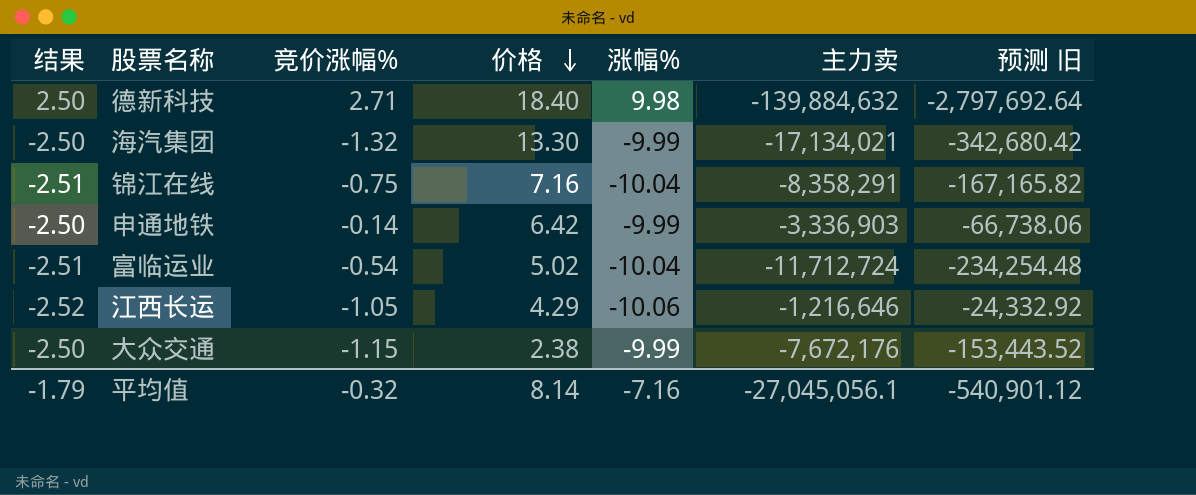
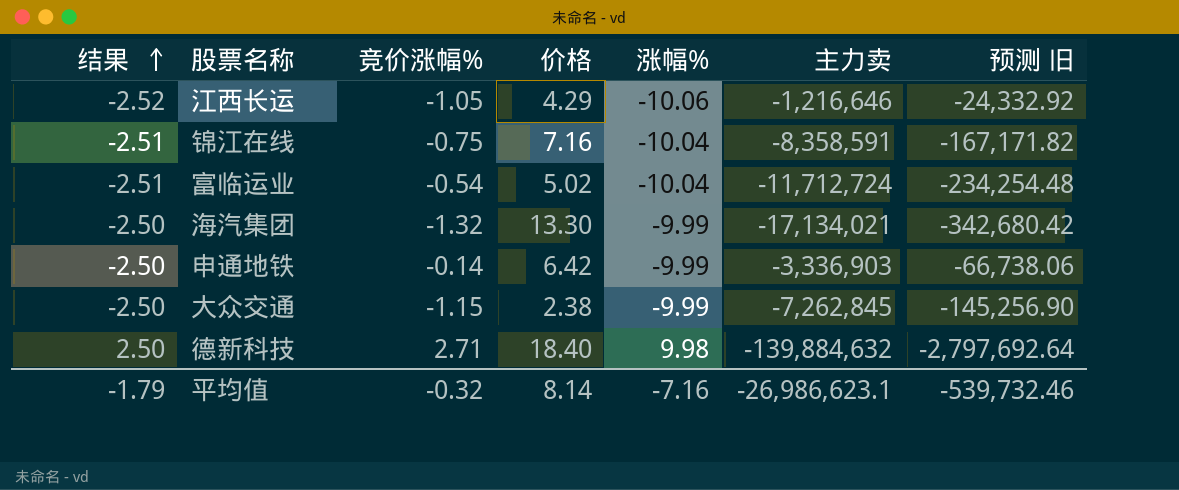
row order: 价格 descending -> 结果 ascending
锦江在线 | 主力卖: -8,358,291 -> -8,358,591
锦江在线 | 预测 旧: -167,165.82 -> -167,171.82
大众交通 | 主力卖: -7,672,176 -> -7,262,845
大众交通 | 预测 旧: -153,443.52 -> -145,256.90
平均值 | 主力卖: -27,045,056.1 -> -26,986,623.1
平均值 | 预测 旧: -540,901.12 -> -539,732.46

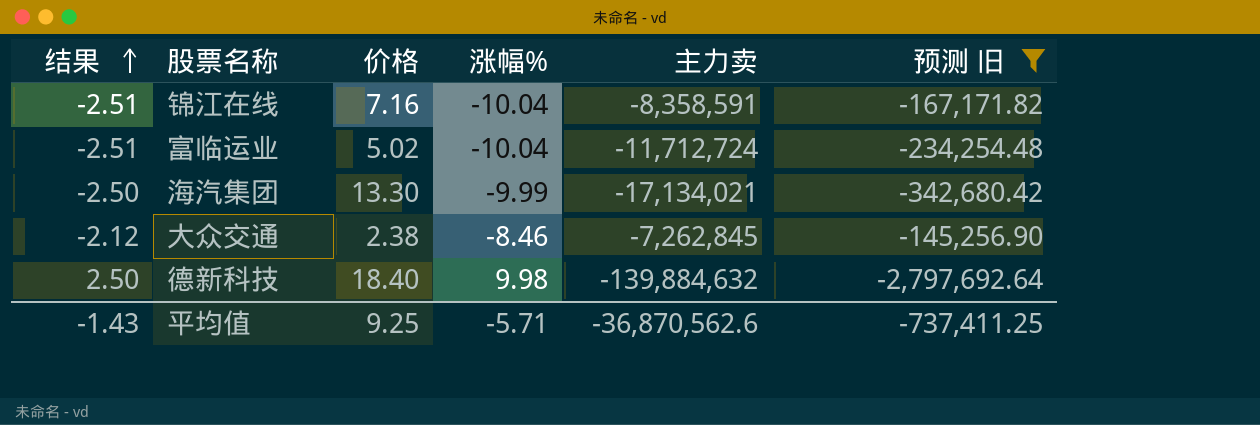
filter: none -> 预测 旧 <= -145,256.90
column 竞价涨幅% | position: 3 -> none
大众交通 | 结果: -2.50 -> -2.12
大众交通 | 涨幅%: -9.99 -> -8.46
平均值 | 结果: -1.79 -> -1.43
平均值 | 价格: 8.14 -> 9.25
平均值 | 涨幅%: -7.16 -> -5.71
平均值 | 主力卖: -26,986,623.1 -> -36,870,562.6
平均值 | 预测 旧: -539,732.46 -> -737,411.25

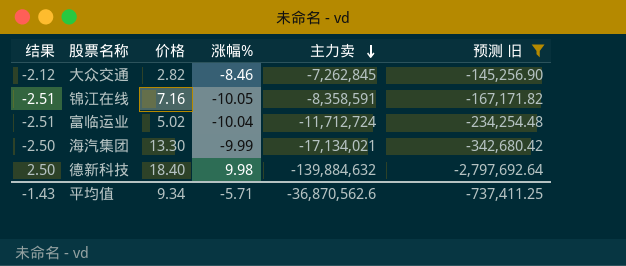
row order: 结果 ascending -> 主力卖 descending
大众交通 | 价格: 2.38 -> 2.82
锦江在线 | 涨幅%: -10.04 -> -10.05
平均值 | 价格: 9.25 -> 9.34

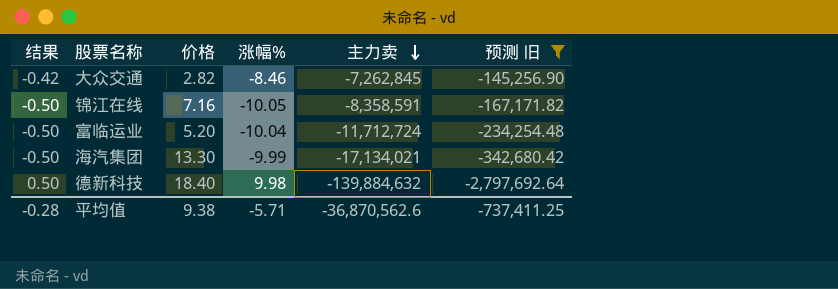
column 结果 | formula: [涨幅%] * 0.25 -> [涨幅%] * 0.05
富临运业 | 价格: 5.02 -> 5.20
平均值 | 结果: -1.43 -> -0.28
平均值 | 价格: 9.34 -> 9.38

